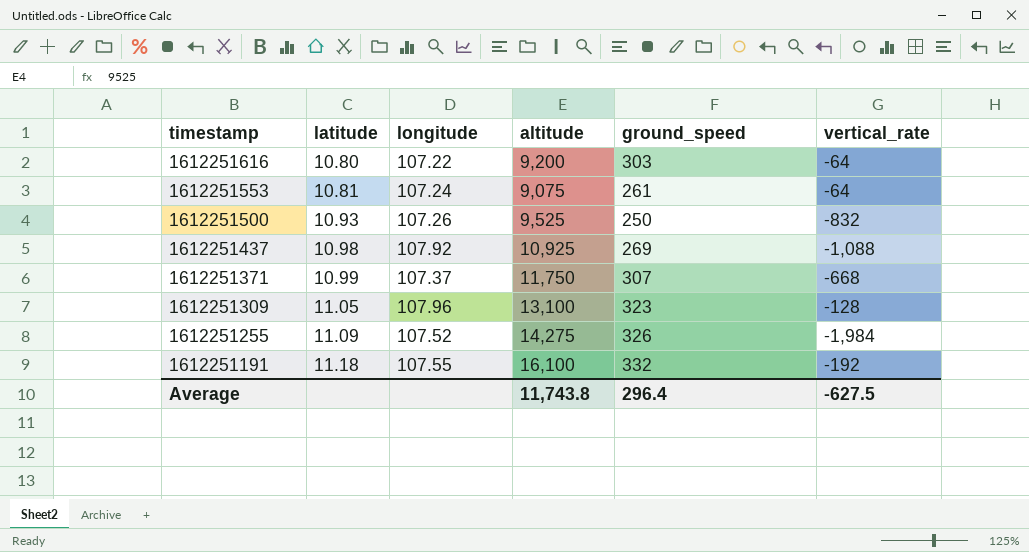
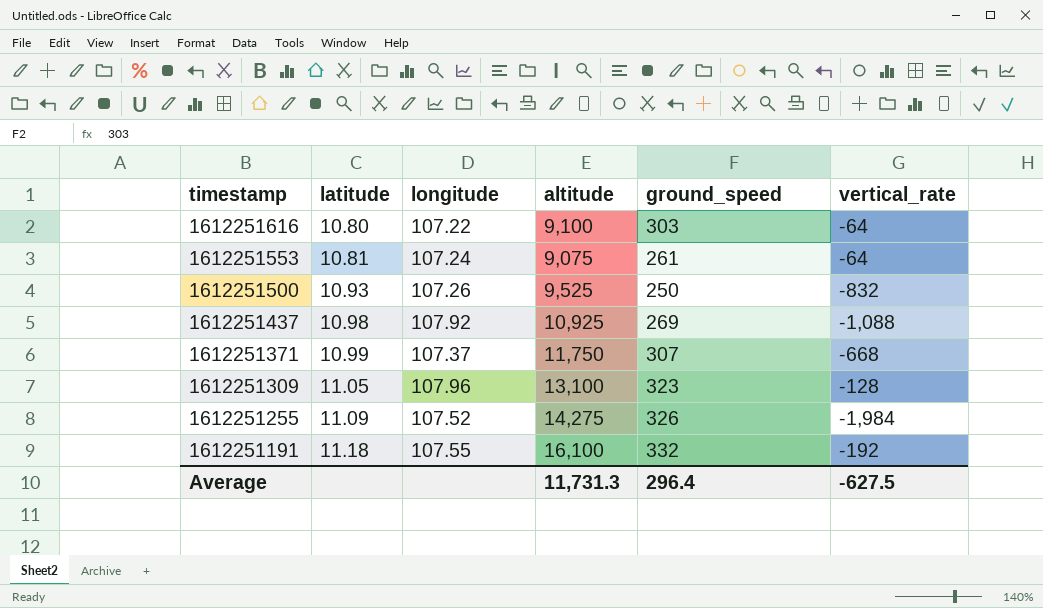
1612251616 | altitude: 9,200 -> 9,100
Average | altitude: 11,743.8 -> 11,731.3

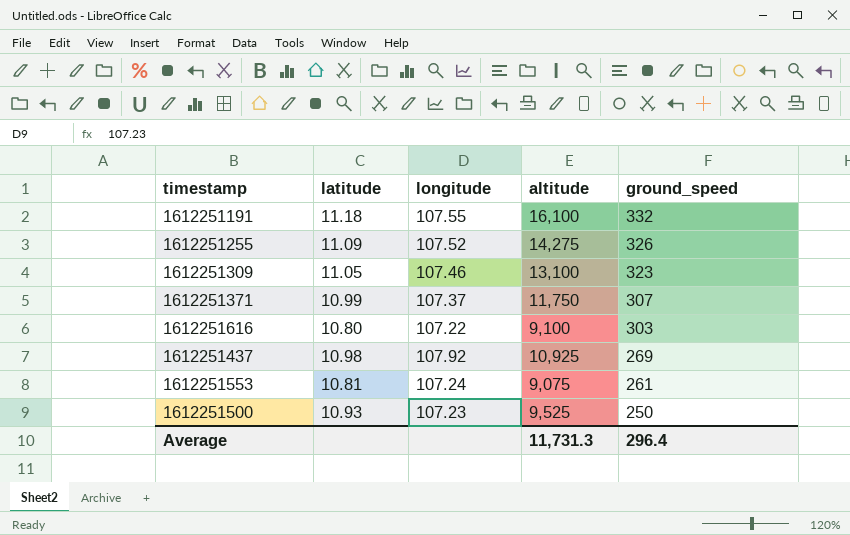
row order: timestamp descending -> ground_speed descending
column vertical_rate | position: 6 -> none
1612251309 | longitude: 107.96 -> 107.46
1612251500 | longitude: 107.26 -> 107.23

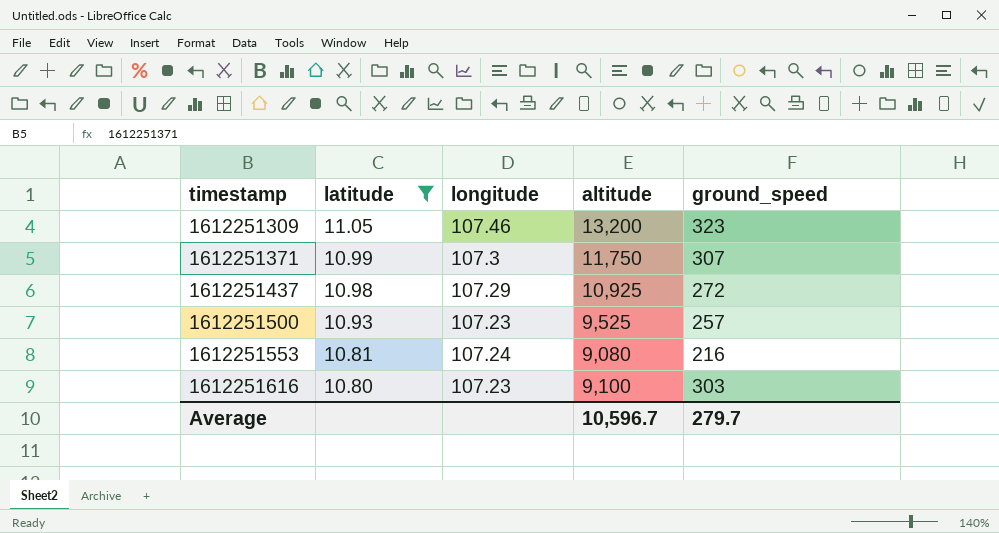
filter: none -> latitude <= 11.05
row order: ground_speed descending -> timestamp ascending
1612251309 | altitude: 13,100 -> 13,200
1612251371 | longitude: 107.37 -> 107.3
1612251437 | longitude: 107.92 -> 107.29
1612251437 | ground_speed: 269 -> 272
1612251500 | ground_speed: 250 -> 257
1612251553 | altitude: 9,075 -> 9,080
1612251553 | ground_speed: 261 -> 216
1612251616 | longitude: 107.22 -> 107.23
Average | altitude: 11,731.3 -> 10,596.7
Average | ground_speed: 296.4 -> 279.7

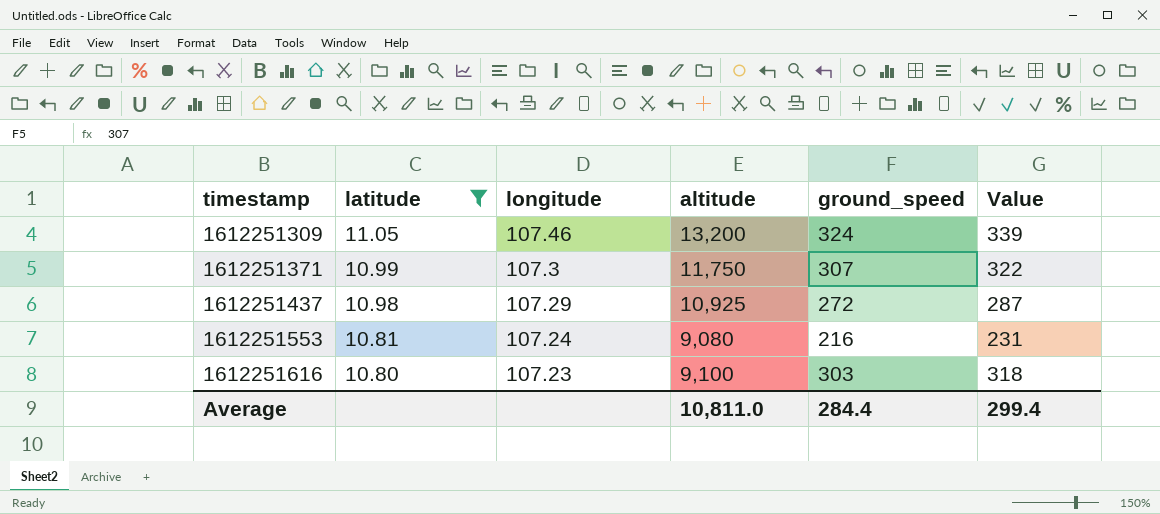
column Value | formula: none -> [ground_speed] + 15
row 1612251500: 10.93 | 107.23 | 9,525 | 257 -> none
1612251309 | ground_speed: 323 -> 324
Average | altitude: 10,596.7 -> 10,811.0
Average | ground_speed: 279.7 -> 284.4

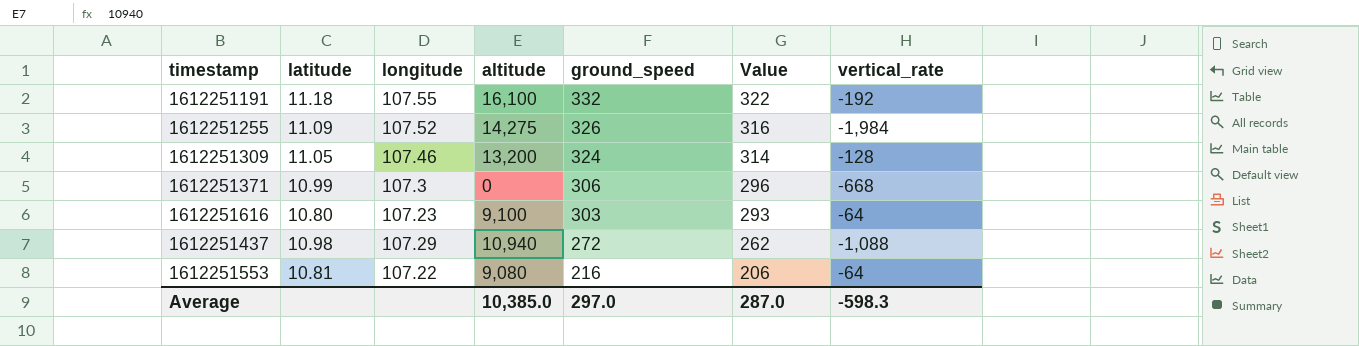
filter: latitude <= 11.05 -> none
row order: timestamp ascending -> ground_speed descending
column Value | formula: [ground_speed] + 15 -> [ground_speed] - 10
column vertical_rate | position: none -> 7
1612251371 | altitude: 11,750 -> 0
1612251371 | ground_speed: 307 -> 306
1612251437 | altitude: 10,925 -> 10,940
1612251553 | longitude: 107.24 -> 107.22
Average | altitude: 10,811.0 -> 10,385.0
Average | ground_speed: 284.4 -> 297.0
Average | Value: 299.4 -> 287.0

